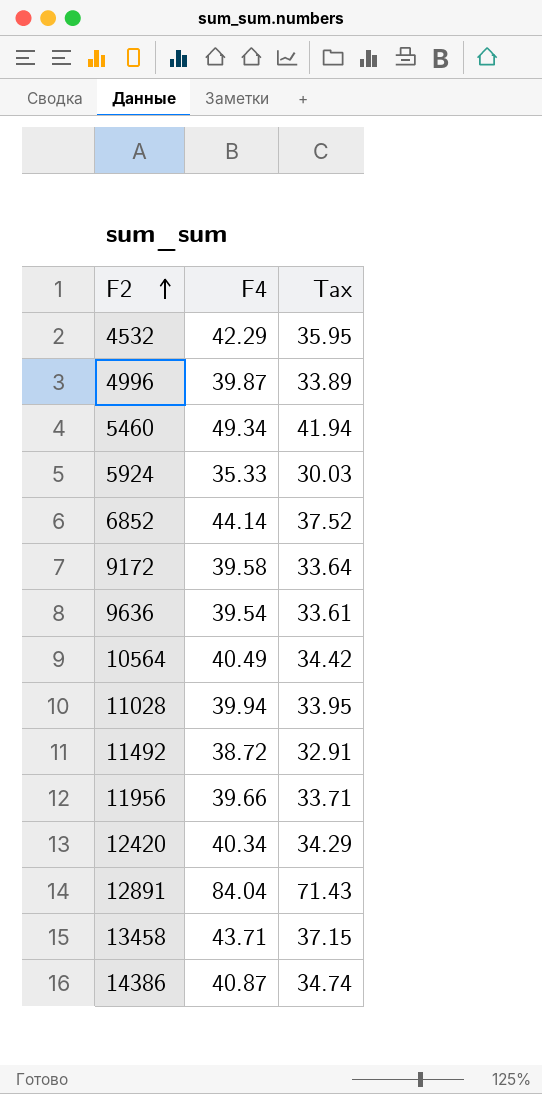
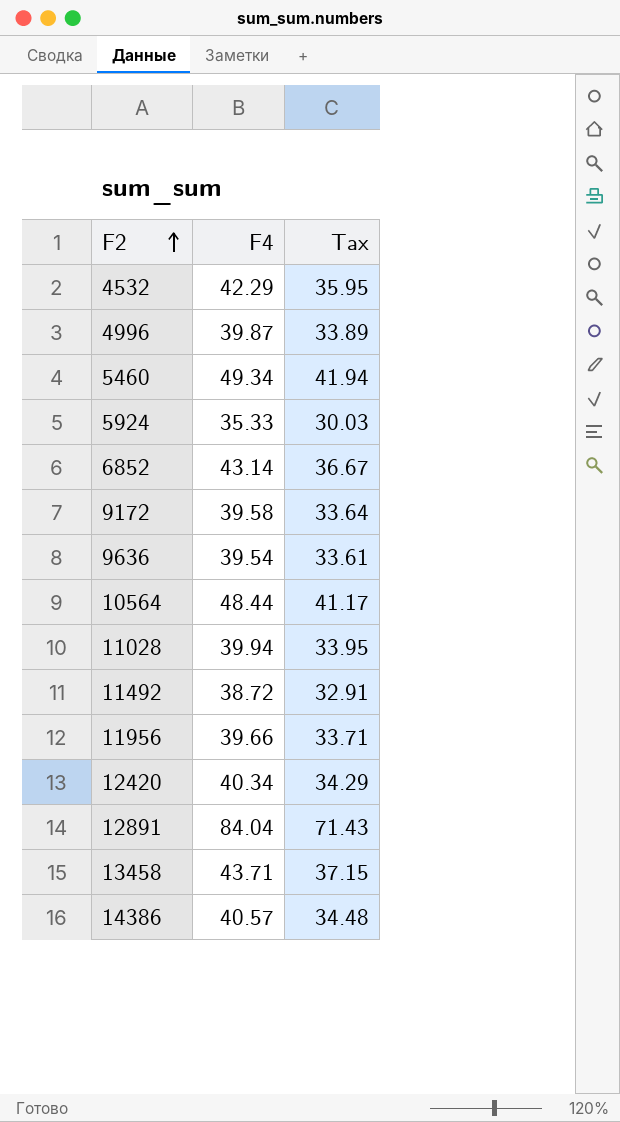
6852 | F4: 44.14 -> 43.14
6852 | Tax: 37.52 -> 36.67
10564 | F4: 40.49 -> 48.44
10564 | Tax: 34.42 -> 41.17
14386 | F4: 40.87 -> 40.57
14386 | Tax: 34.74 -> 34.48

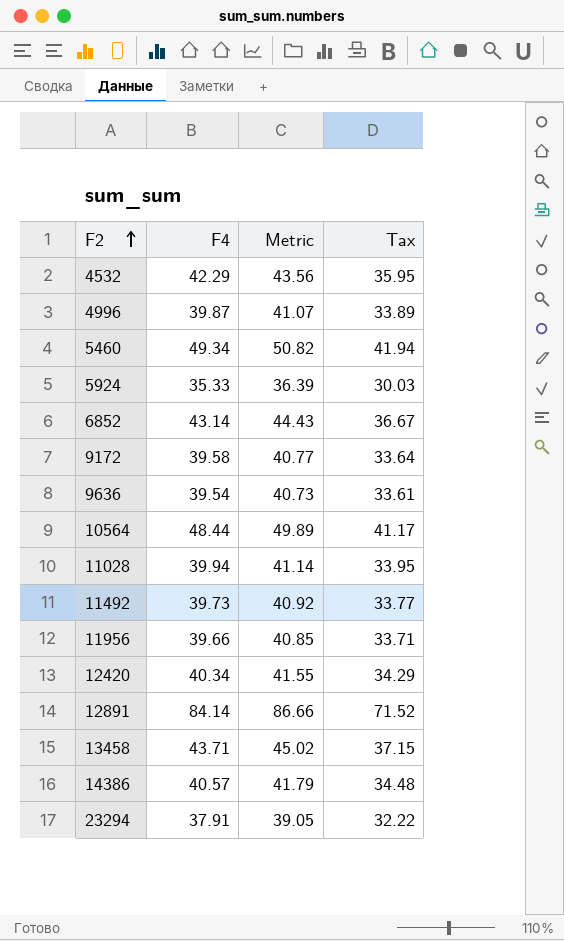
column Metric | formula: none -> [F4] * 1.03
11492 | F4: 38.72 -> 39.73
11492 | Tax: 32.91 -> 33.77
12891 | F4: 84.04 -> 84.14
12891 | Tax: 71.43 -> 71.52
row 23294: none -> 37.91 | 39.05 | 32.22

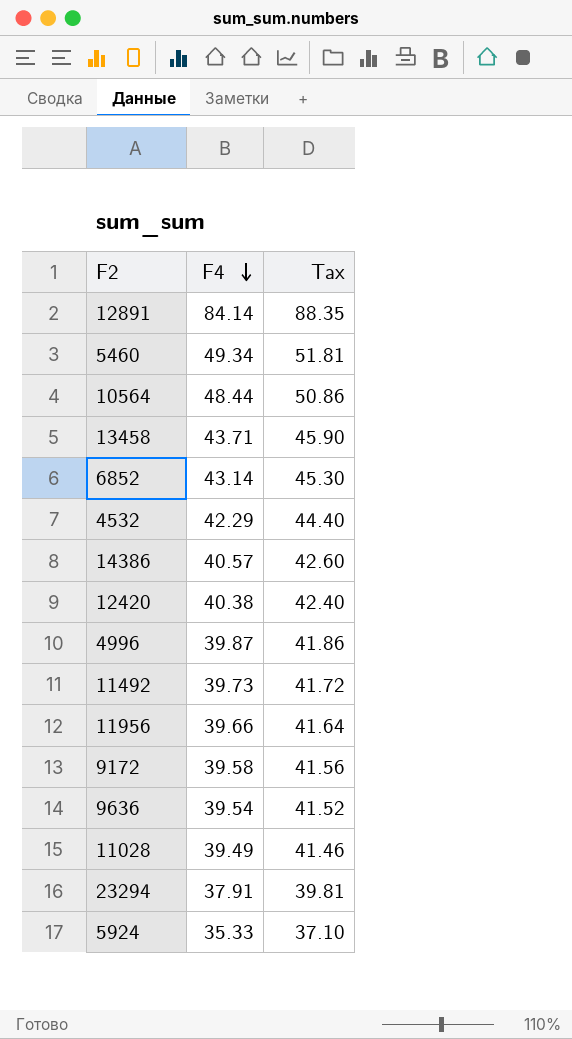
row order: F2 ascending -> F4 descending
column Metric | formula: [F4] * 1.03 -> none
column Tax | formula: [F4] * 0.85 -> [F4] * 1.05
12420 | F4: 40.34 -> 40.38
11028 | F4: 39.94 -> 39.49

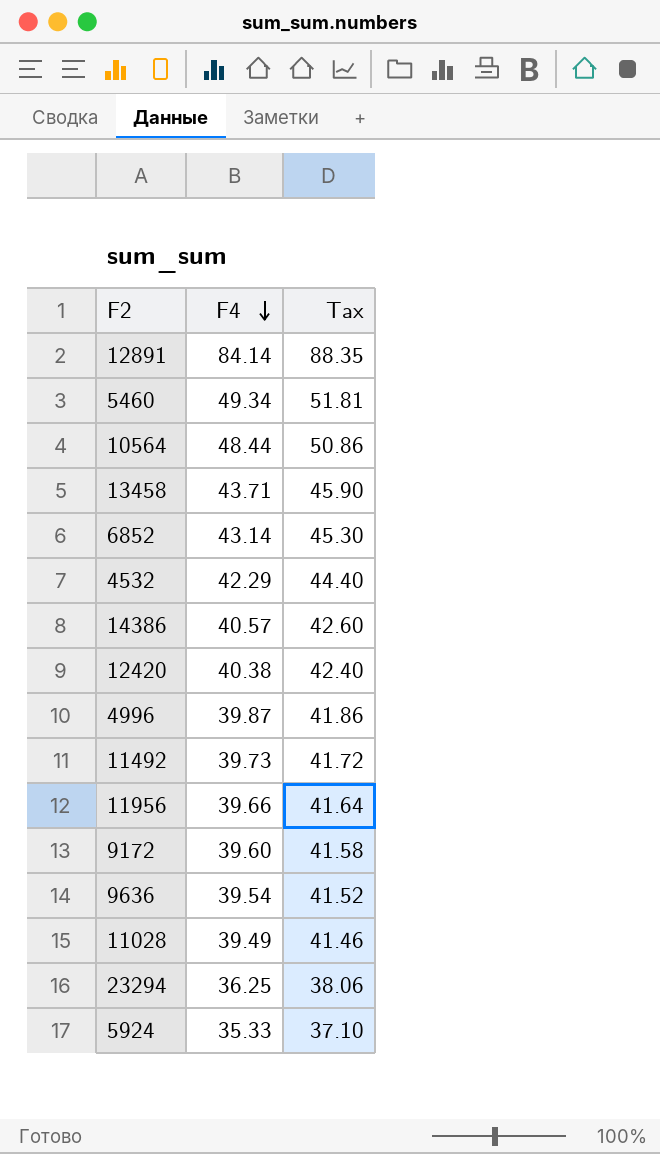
9172 | F4: 39.58 -> 39.60
9172 | Tax: 41.56 -> 41.58
23294 | F4: 37.91 -> 36.25
23294 | Tax: 39.81 -> 38.06

